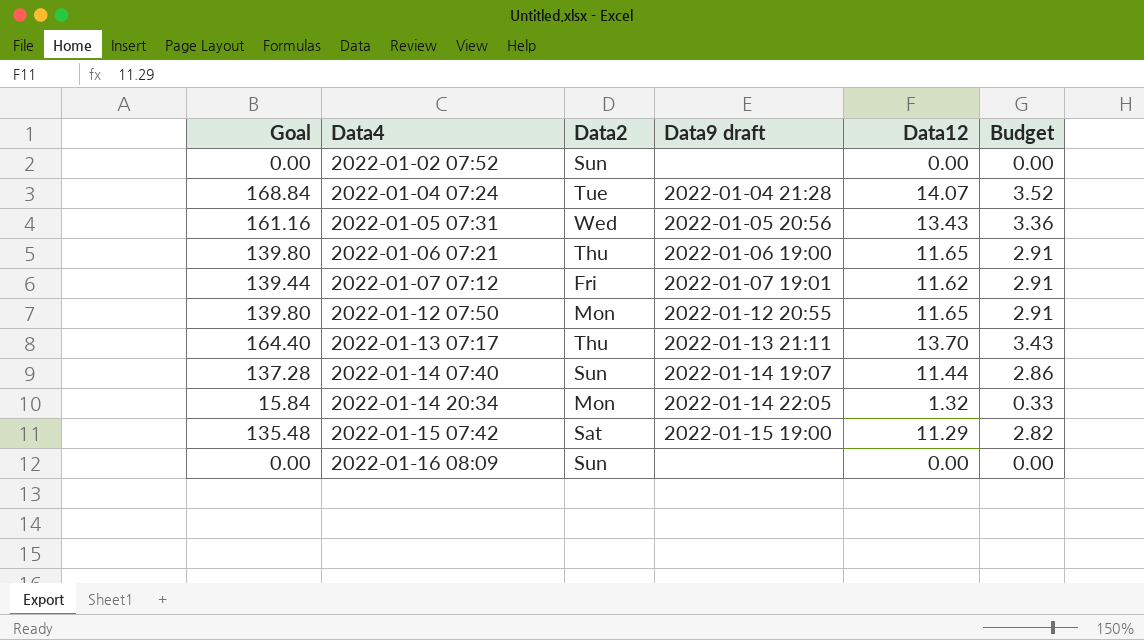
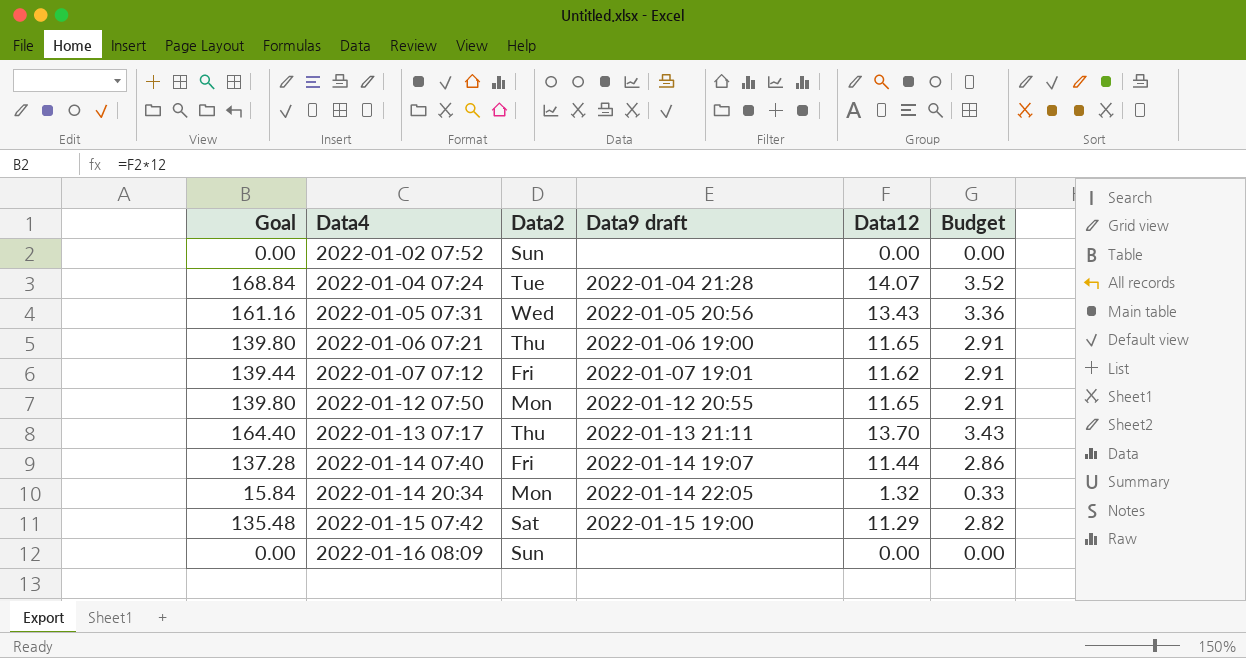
2022-01-14 07:40 | Data2: Sun -> Fri

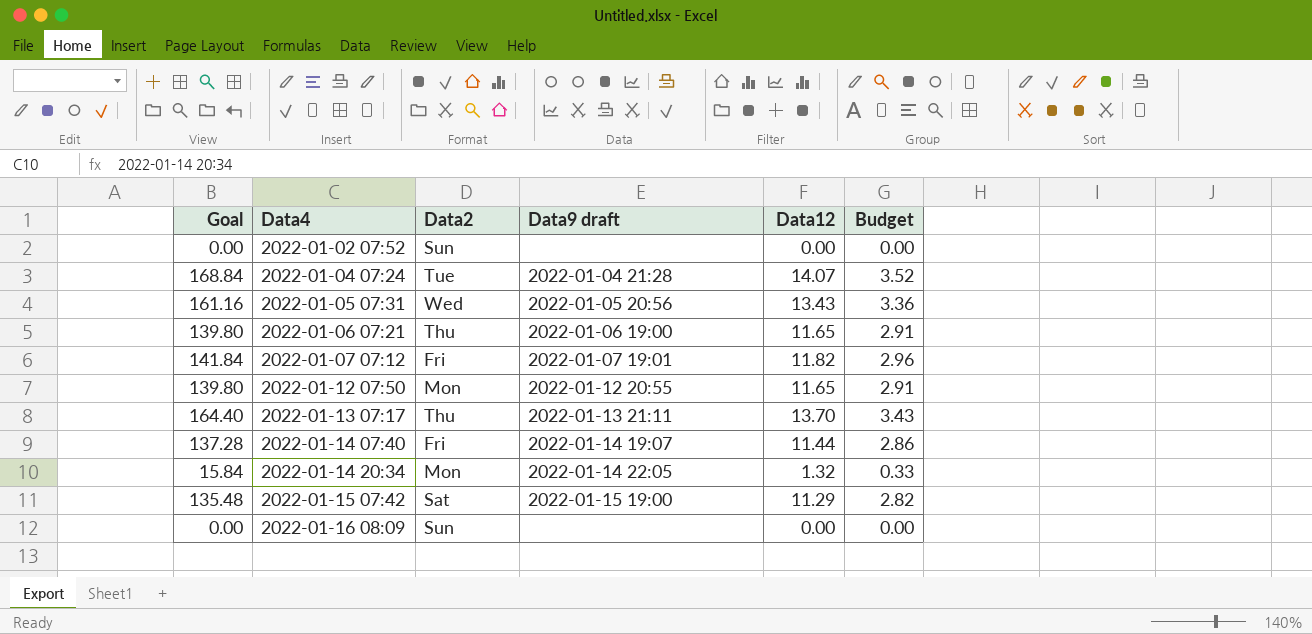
2022-01-07 07:12 | Goal: 139.44 -> 141.84
2022-01-07 07:12 | Data12: 11.62 -> 11.82
2022-01-07 07:12 | Budget: 2.91 -> 2.96

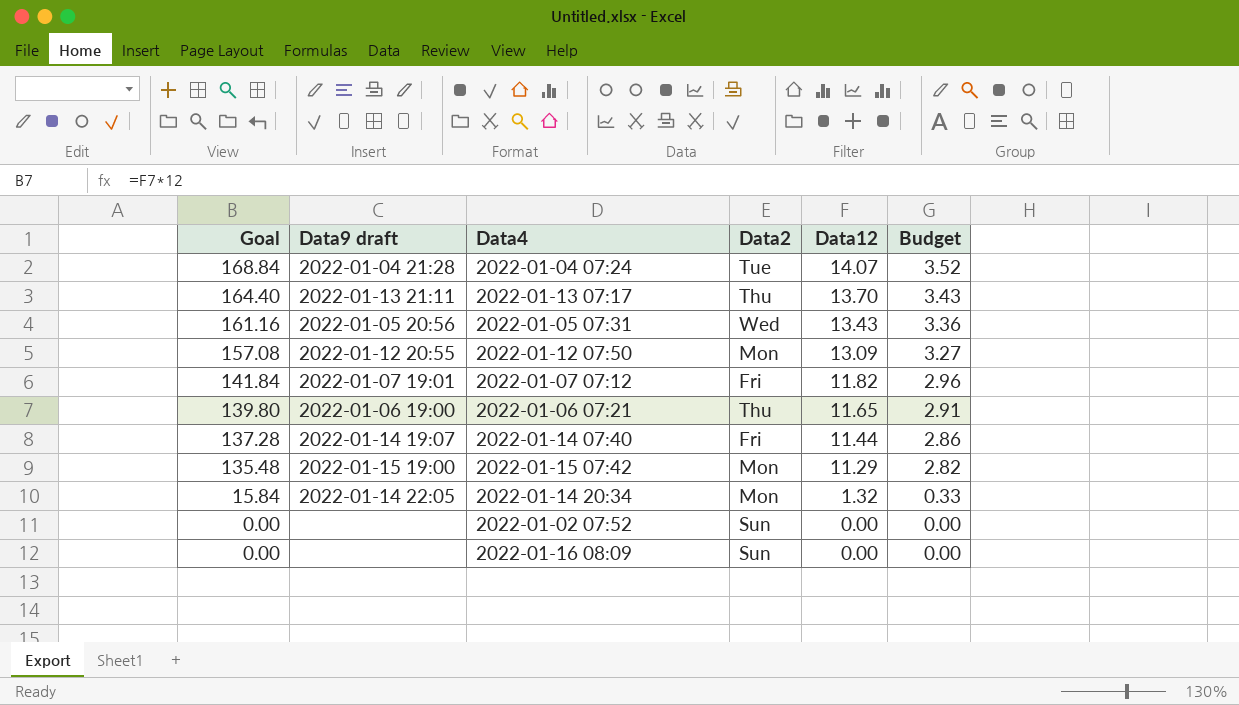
row order: Data4 ascending -> Goal descending
column Data9 draft | position: 4 -> 2
2022-01-12 07:50 | Goal: 139.80 -> 157.08
2022-01-12 07:50 | Data12: 11.65 -> 13.09
2022-01-12 07:50 | Budget: 2.91 -> 3.27
2022-01-15 07:42 | Data2: Sat -> Mon

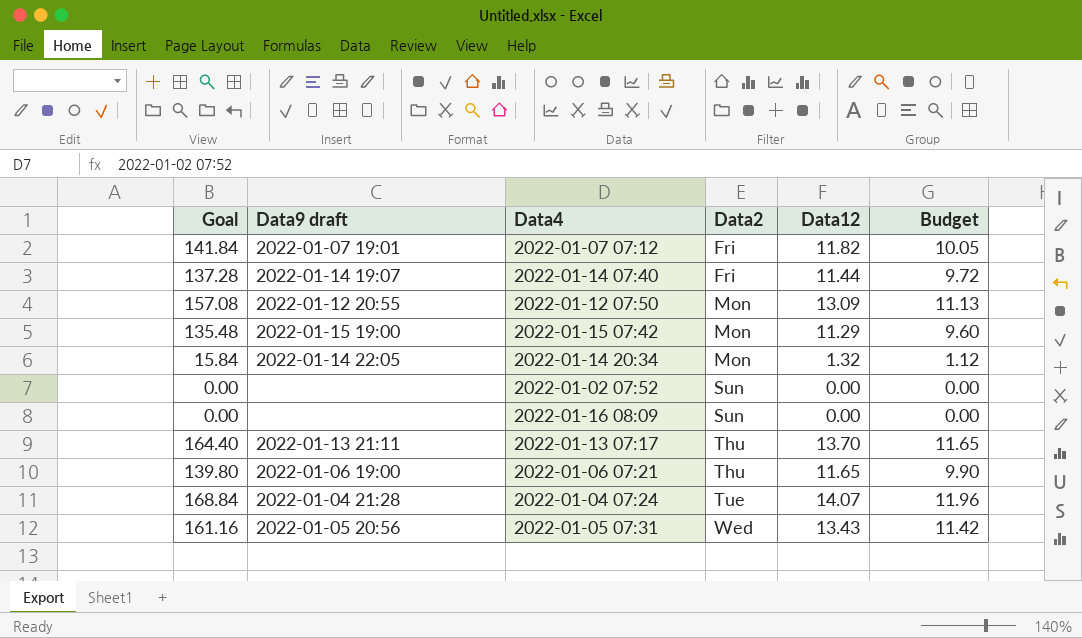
row order: Goal descending -> Data2 ascending
column Budget | formula: [Data12] * 0.25 -> [Data12] * 0.85

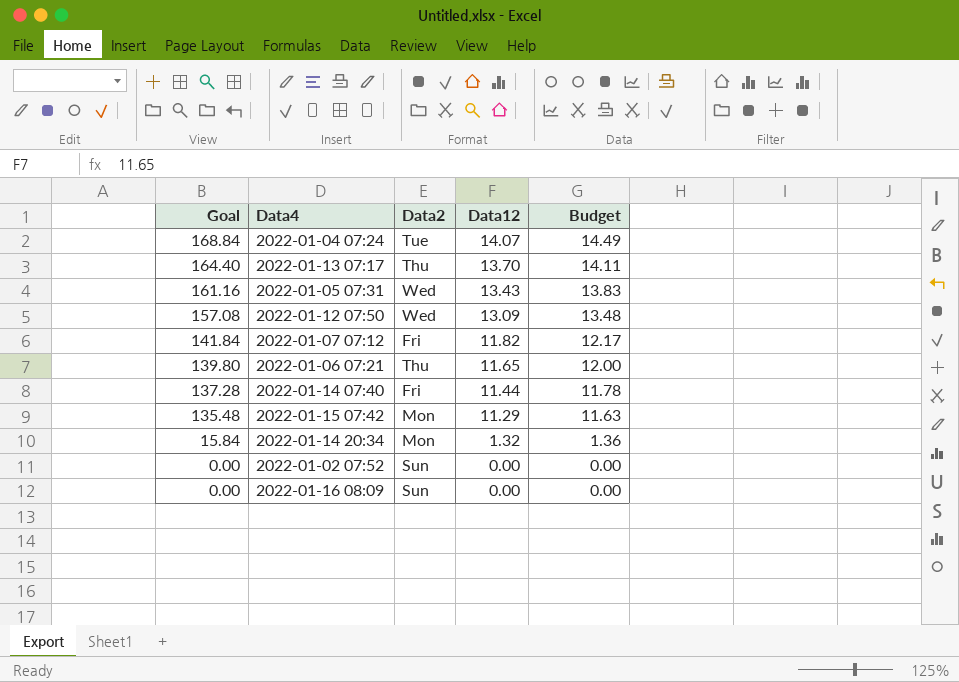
row order: Data2 ascending -> Goal descending
column Data9 draft | position: 2 -> none
column Budget | formula: [Data12] * 0.85 -> [Data12] * 1.03
2022-01-12 07:50 | Data2: Mon -> Wed

